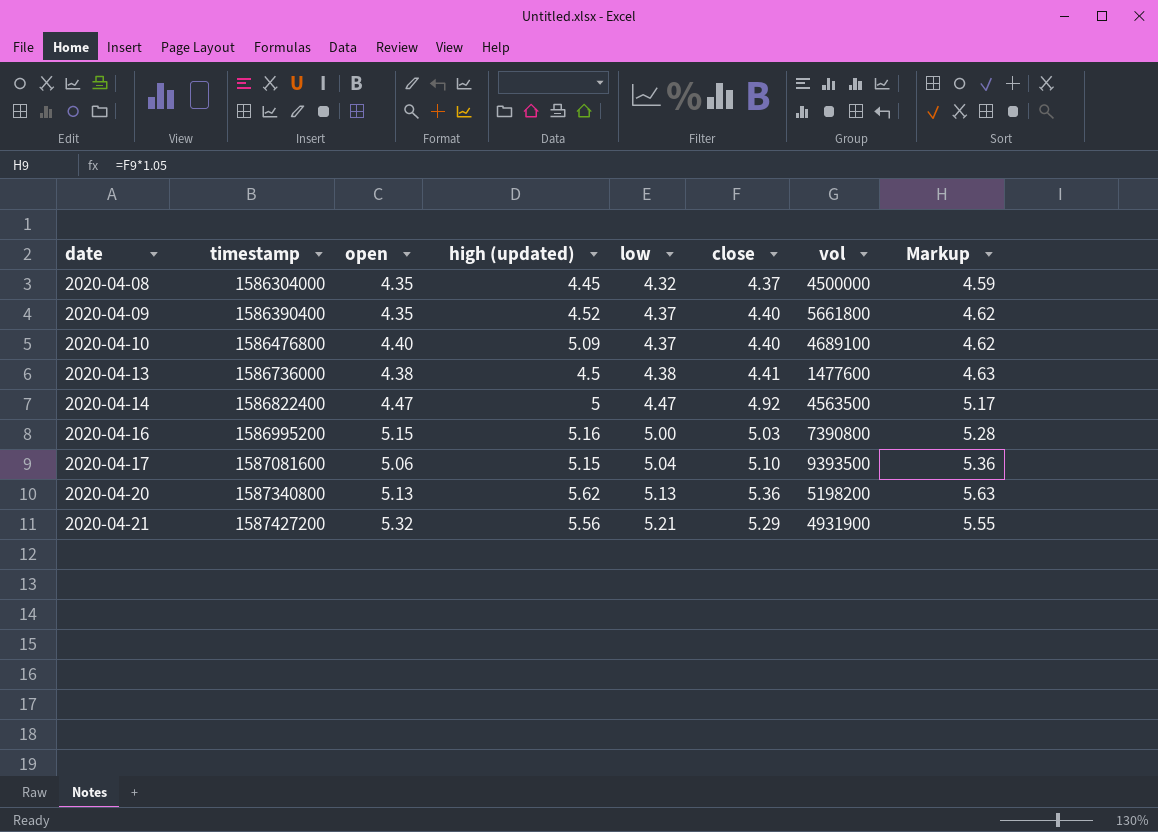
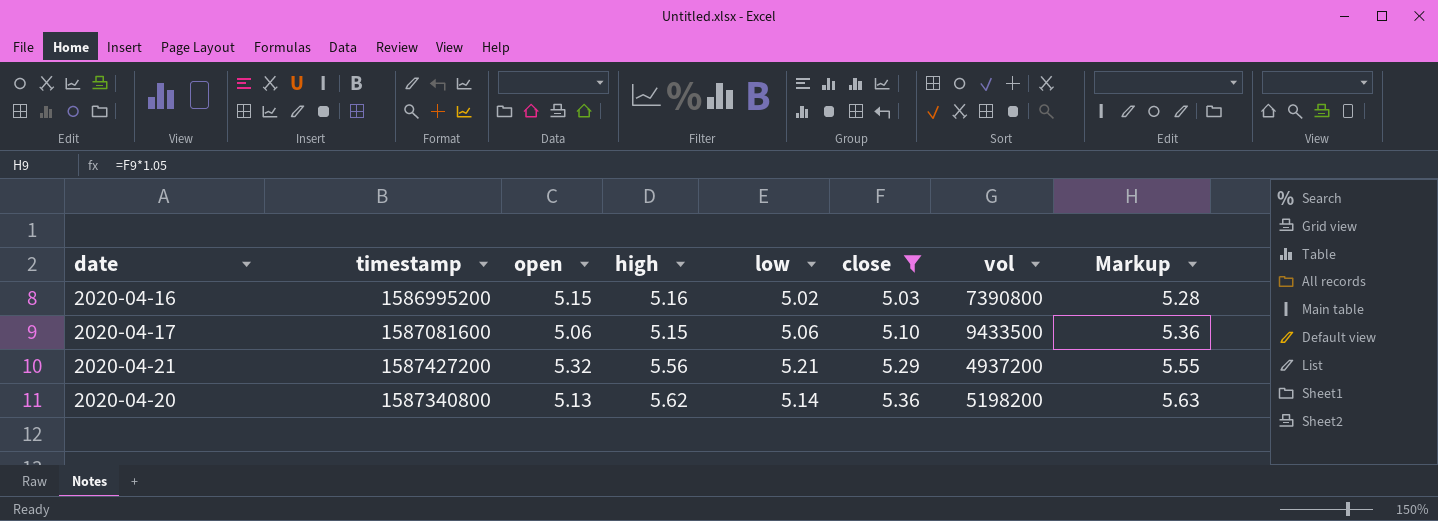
filter: none -> close >= 5.03
row order: date ascending -> close ascending
column name: high (updated) -> high
2020-04-16 | low: 5.00 -> 5.02
2020-04-17 | low: 5.04 -> 5.06
2020-04-17 | vol: 9393500 -> 9433500
2020-04-21 | vol: 4931900 -> 4937200
2020-04-20 | low: 5.13 -> 5.14

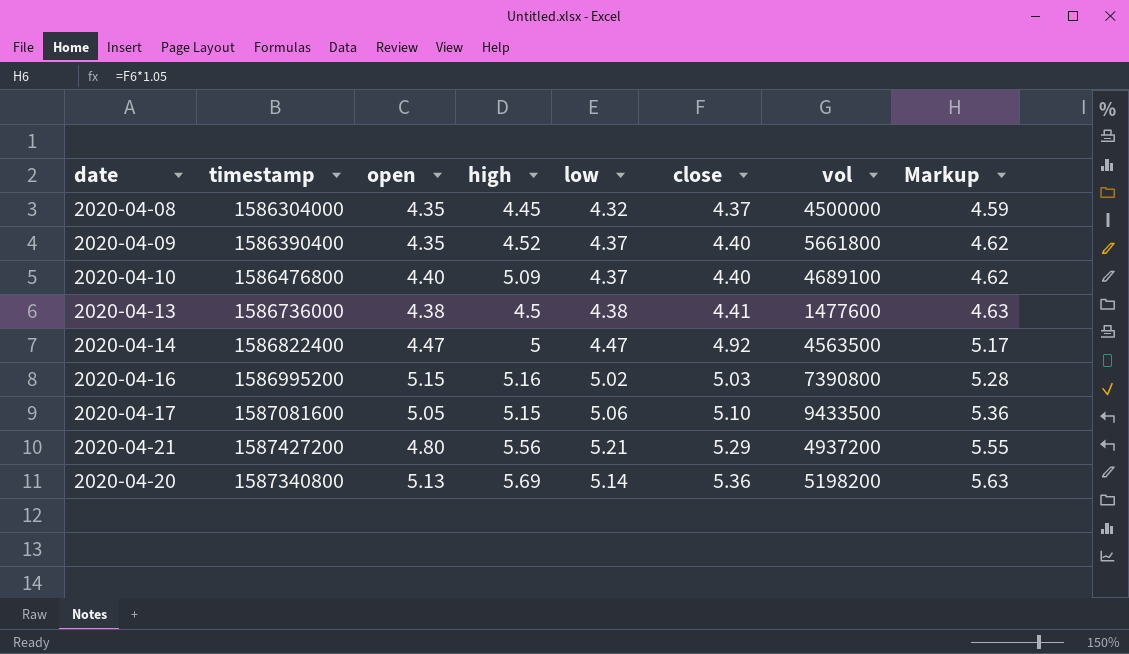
filter: close >= 5.03 -> none
2020-04-17 | open: 5.06 -> 5.05
2020-04-21 | open: 5.32 -> 4.80
2020-04-20 | high: 5.62 -> 5.69

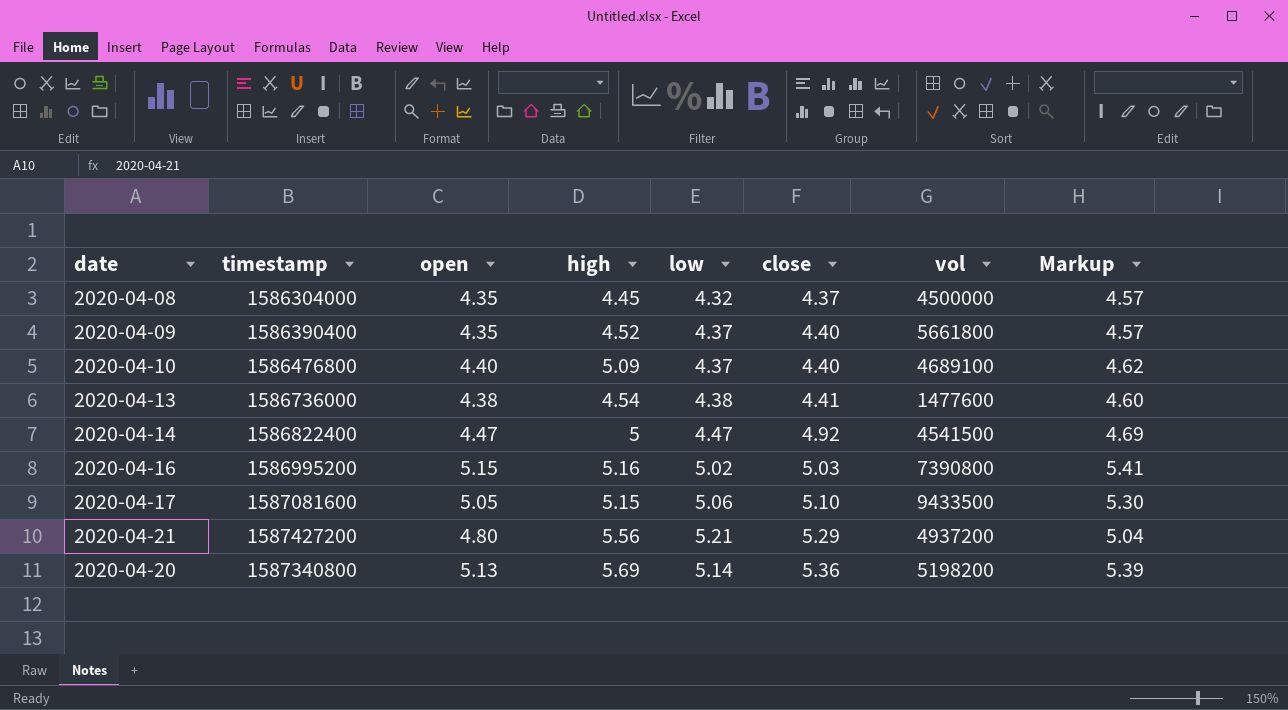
column Markup | formula: [close] * 1.05 -> [open] * 1.05
2020-04-13 | high: 4.5 -> 4.54
2020-04-14 | vol: 4563500 -> 4541500

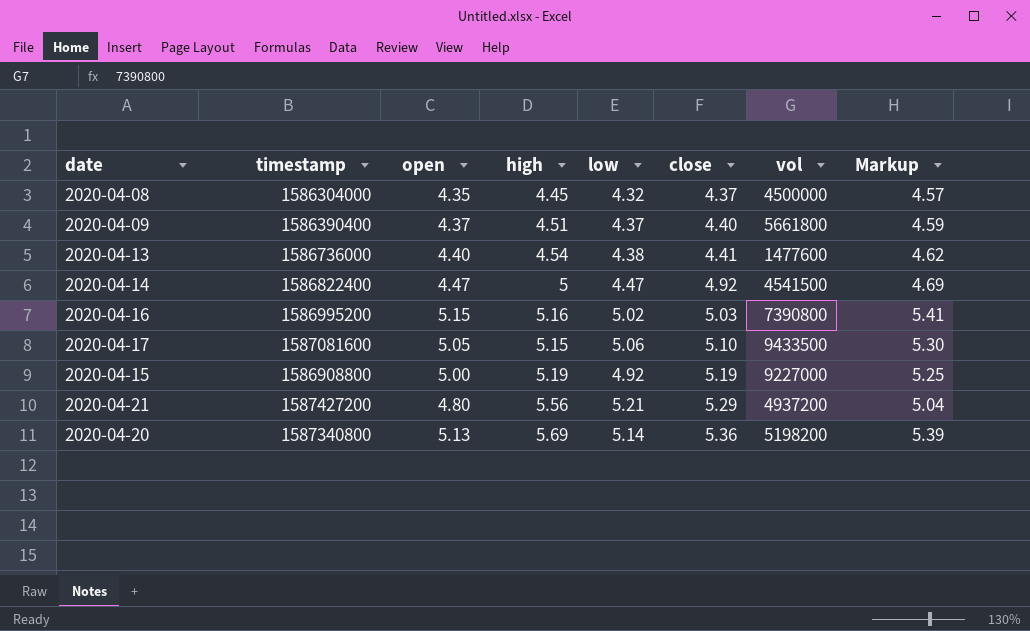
row 2020-04-10: 1586476800 | 4.40 | 5.09 | 4.37 | 4.40 | 4689100 | 4.62 -> none
2020-04-09 | open: 4.35 -> 4.37
2020-04-09 | high: 4.52 -> 4.51
2020-04-09 | Markup: 4.57 -> 4.59
2020-04-13 | open: 4.38 -> 4.40
2020-04-13 | Markup: 4.60 -> 4.62
row 2020-04-15: none -> 1586908800 | 5.00 | 5.19 | 4.92 | 5.19 | 9227000 | 5.25

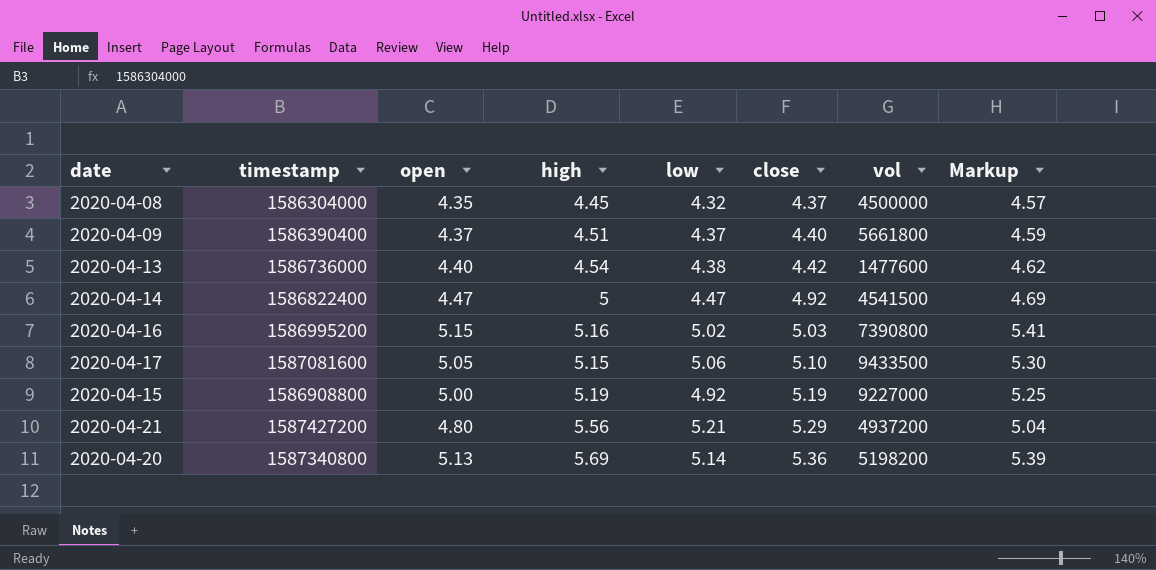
2020-04-13 | close: 4.41 -> 4.42

